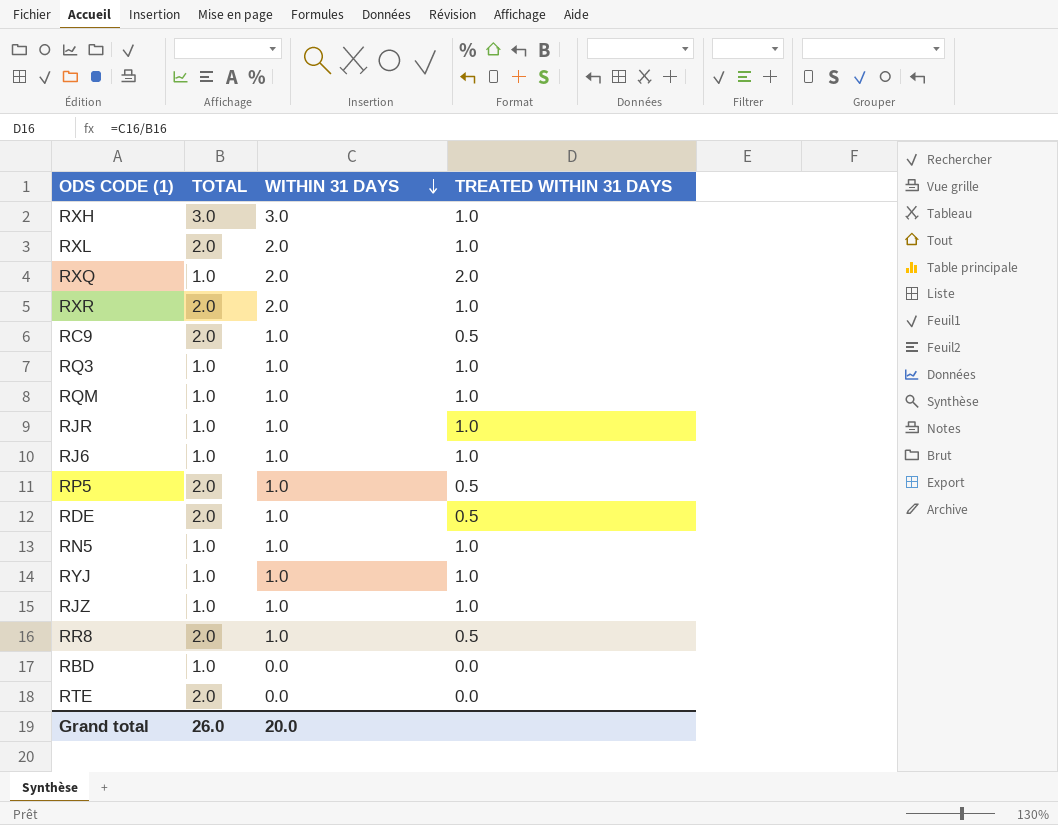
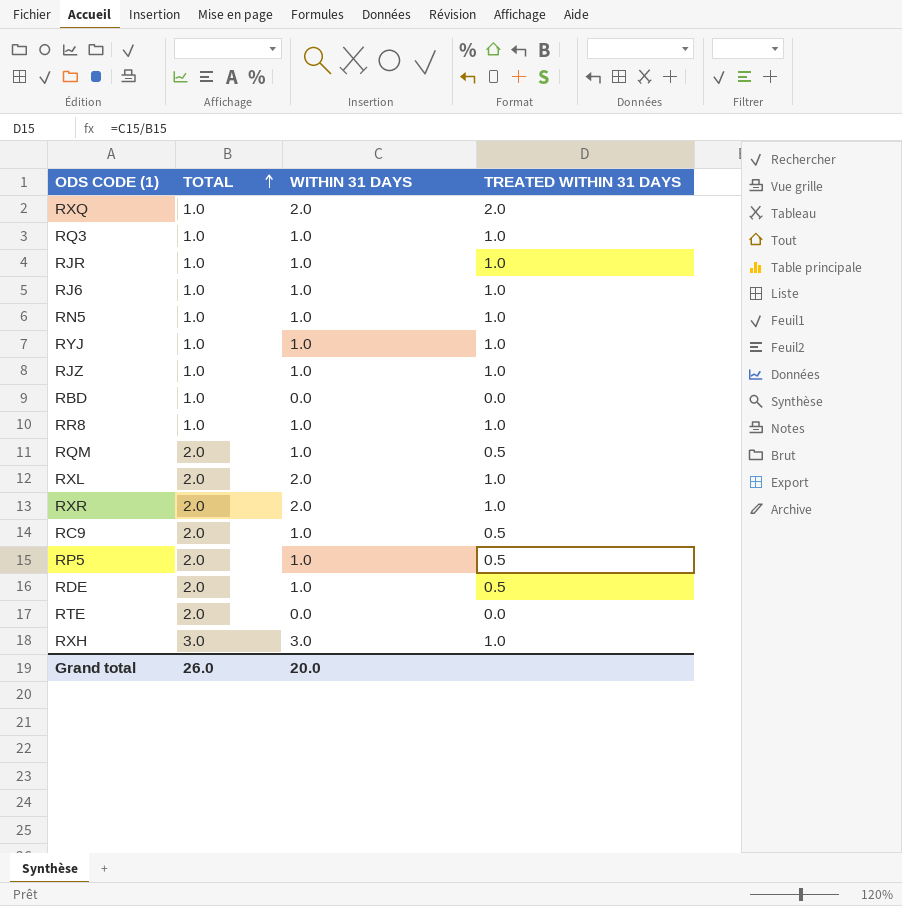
row order: WITHIN 31 DAYS descending -> TOTAL ascending
RR8 | TOTAL: 2.0 -> 1.0
RR8 | TREATED WITHIN 31 DAYS: 0.5 -> 1.0
RQM | TOTAL: 1.0 -> 2.0
RQM | TREATED WITHIN 31 DAYS: 1.0 -> 0.5

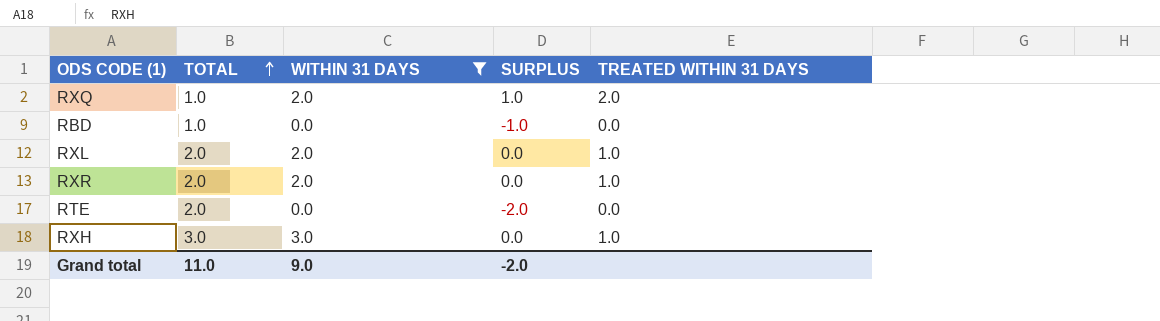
filter: none -> WITHIN 31 DAYS != 1.0
column SURPLUS | formula: none -> [WITHIN 31 DAYS] - [TOTAL]
Grand total | TOTAL: 26.0 -> 11.0
Grand total | WITHIN 31 DAYS: 20.0 -> 9.0

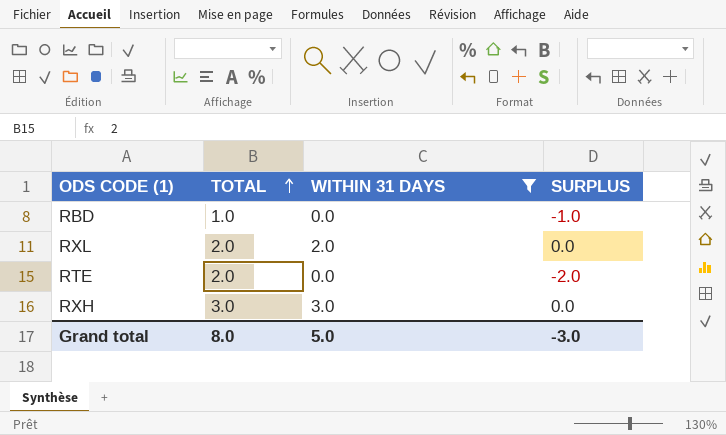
column TREATED WITHIN 31 DAYS | formula: [WITHIN 31 DAYS] / [TOTAL] -> none
row RXQ: 1.0 | 2.0 | 1.0 | 2.0 -> none
row RXR: 2.0 | 2.0 | 0.0 | 1.0 -> none
Grand total | TOTAL: 11.0 -> 8.0
Grand total | WITHIN 31 DAYS: 9.0 -> 5.0
Grand total | SURPLUS: -2.0 -> -3.0

